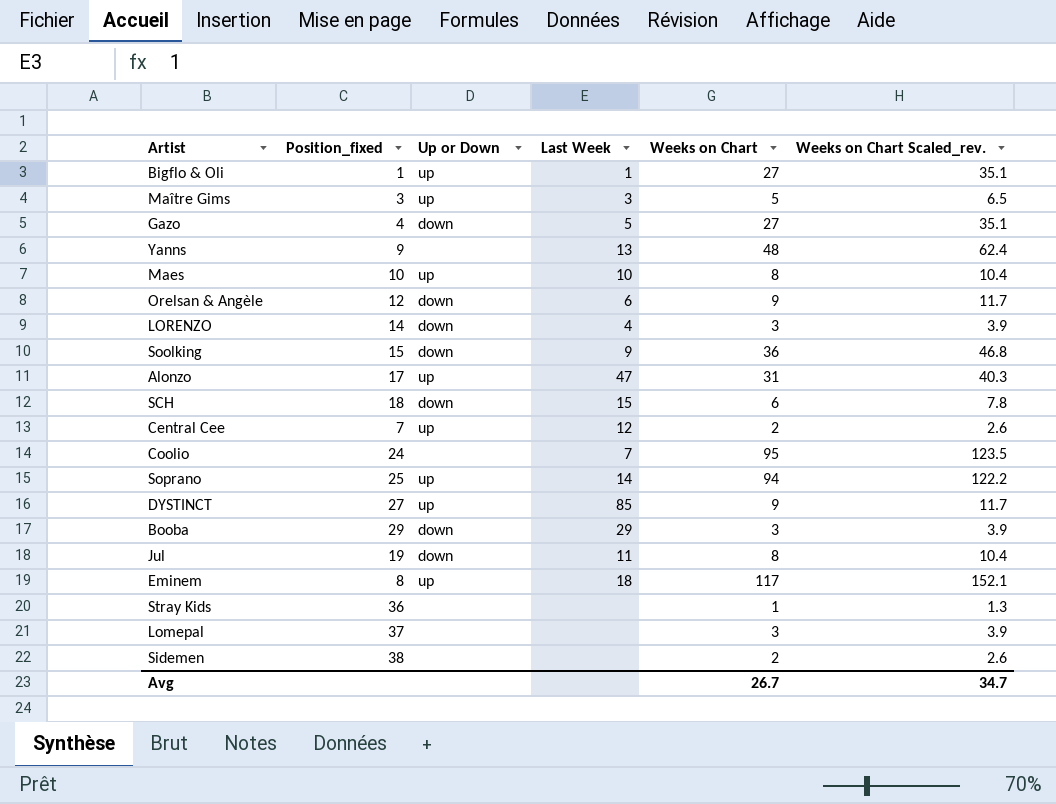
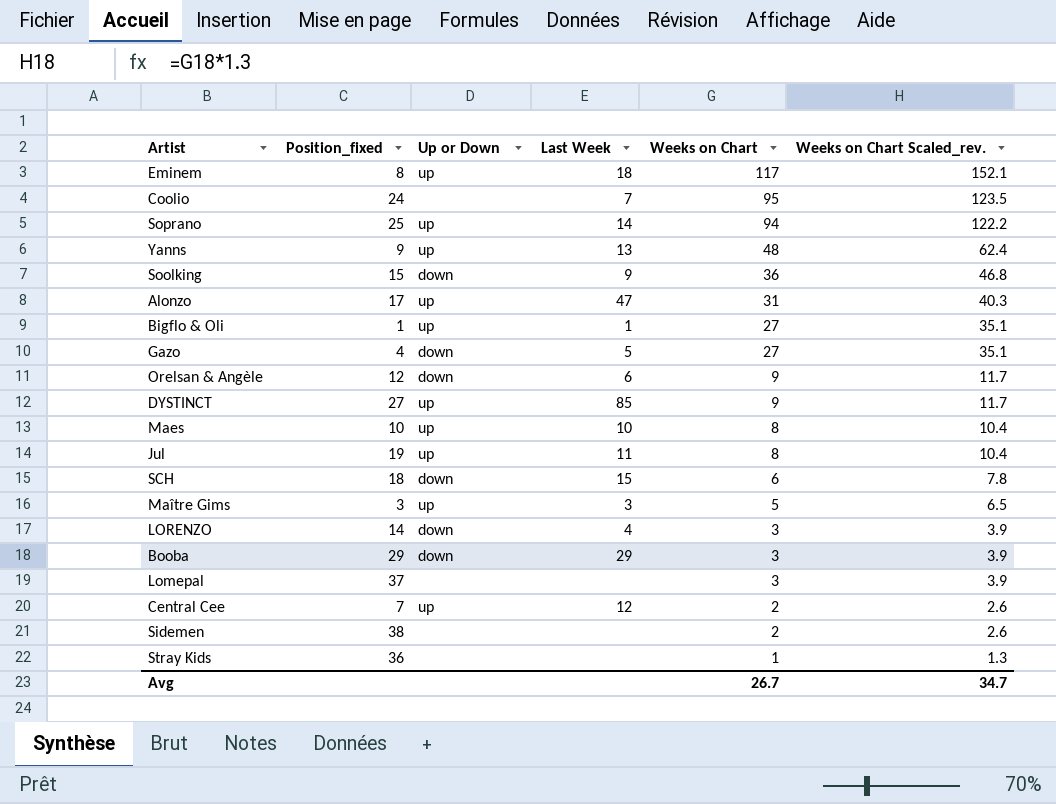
row order: none -> Weeks on Chart descending
Yanns | Up or Down: none -> up
Jul | Up or Down: down -> up

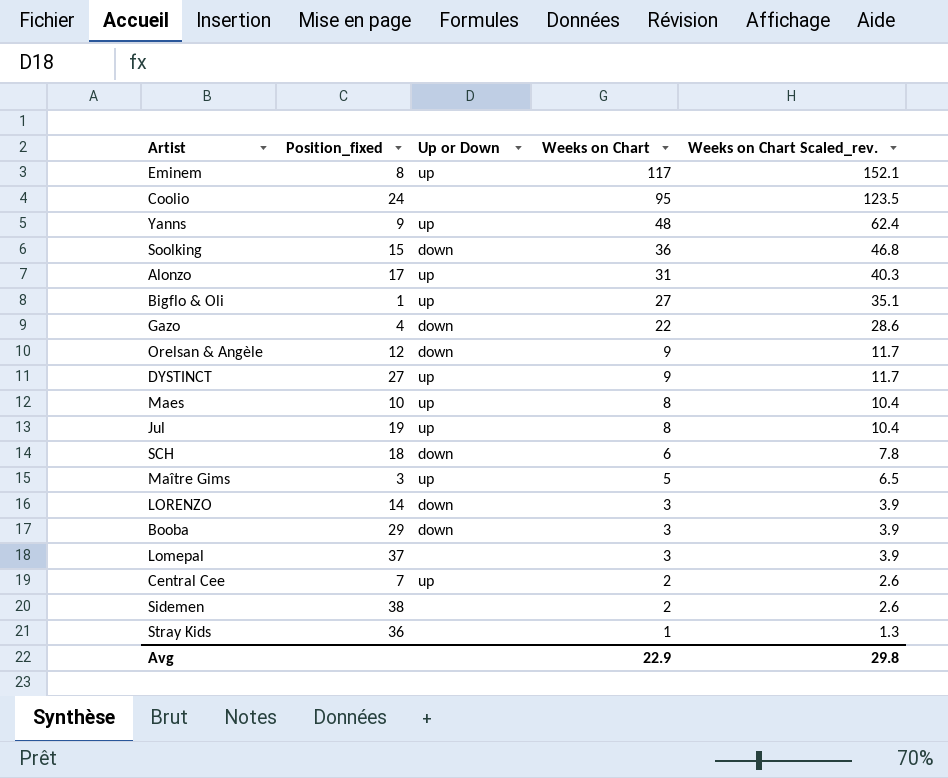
column Last Week | position: 4 -> none
row Soprano: 25 | up | 14 | 94 | 122.2 -> none
Gazo | Weeks on Chart: 27 -> 22
Gazo | Weeks on Chart Scaled_rev.: 35.1 -> 28.6
Avg | Weeks on Chart: 26.7 -> 22.9
Avg | Weeks on Chart Scaled_rev.: 34.7 -> 29.8

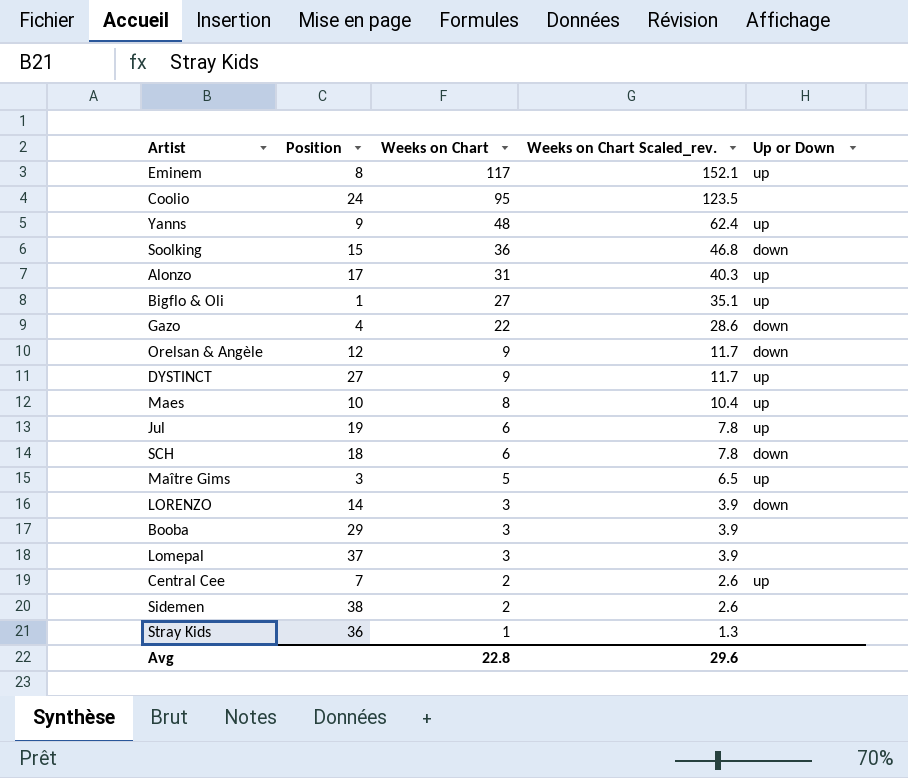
column name: Position_fixed -> Position
column Up or Down | position: 3 -> 5
Jul | Weeks on Chart: 8 -> 6
Jul | Weeks on Chart Scaled_rev.: 10.4 -> 7.8
Booba | Up or Down: down -> none
Avg | Weeks on Chart: 22.9 -> 22.8
Avg | Weeks on Chart Scaled_rev.: 29.8 -> 29.6

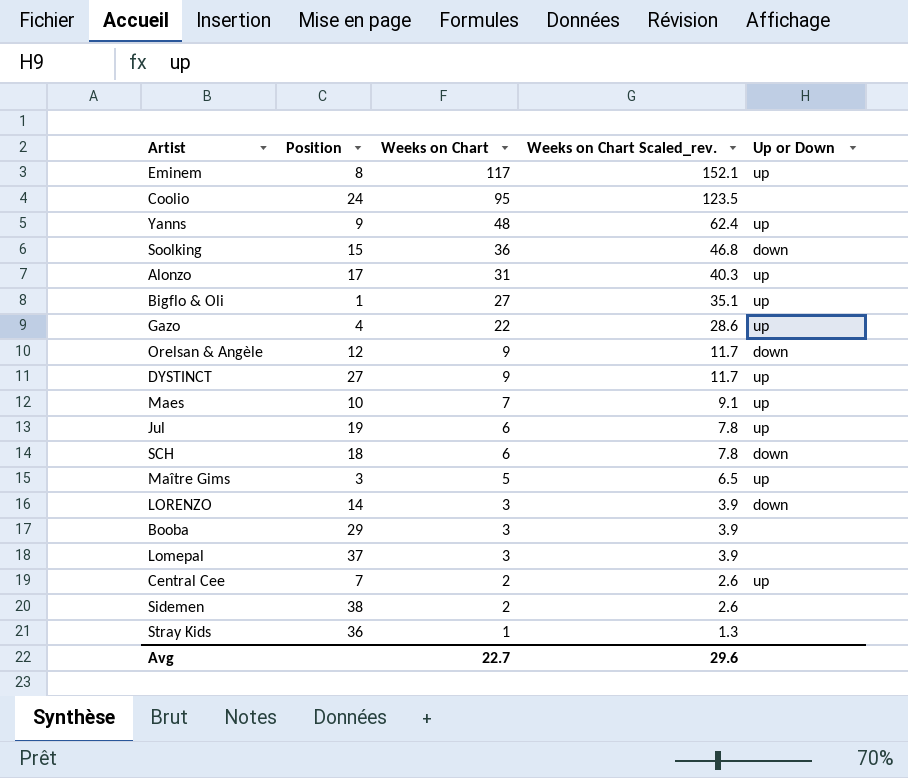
Gazo | Up or Down: down -> up
Maes | Weeks on Chart: 8 -> 7
Maes | Weeks on Chart Scaled_rev.: 10.4 -> 9.1
Avg | Weeks on Chart: 22.8 -> 22.7

